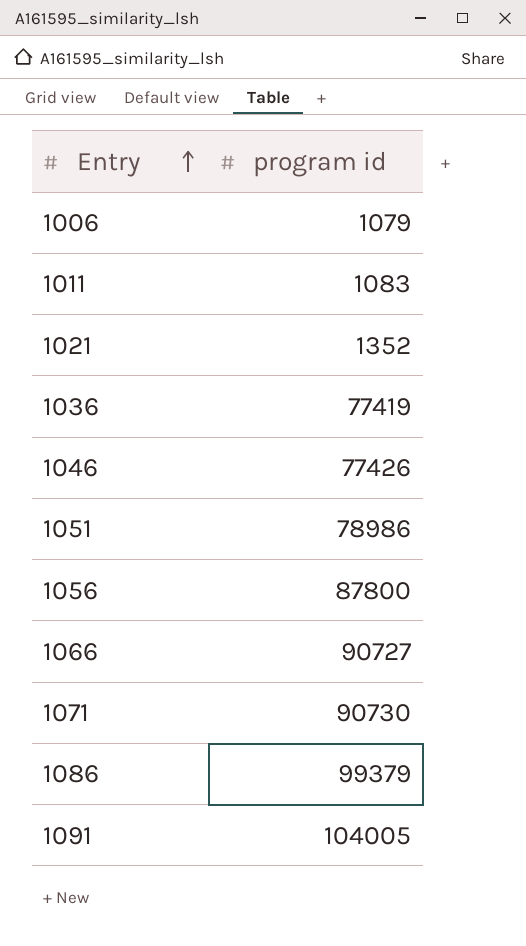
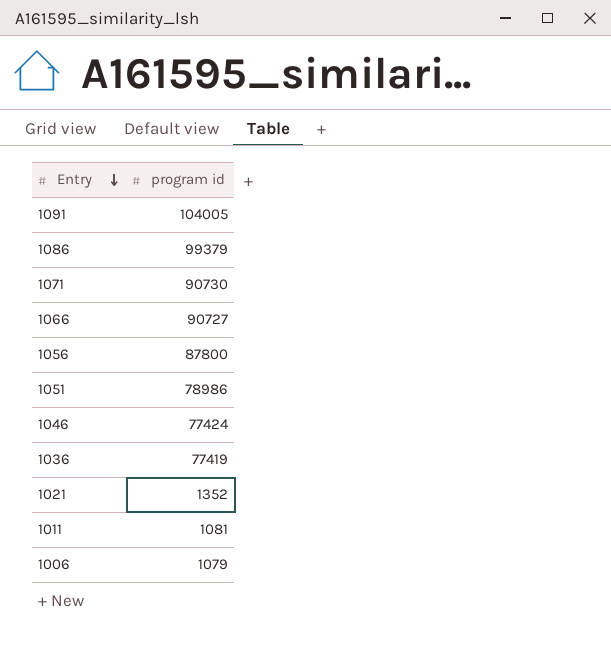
row order: Entry ascending -> Entry descending
1046 | program id: 77426 -> 77424
1011 | program id: 1083 -> 1081

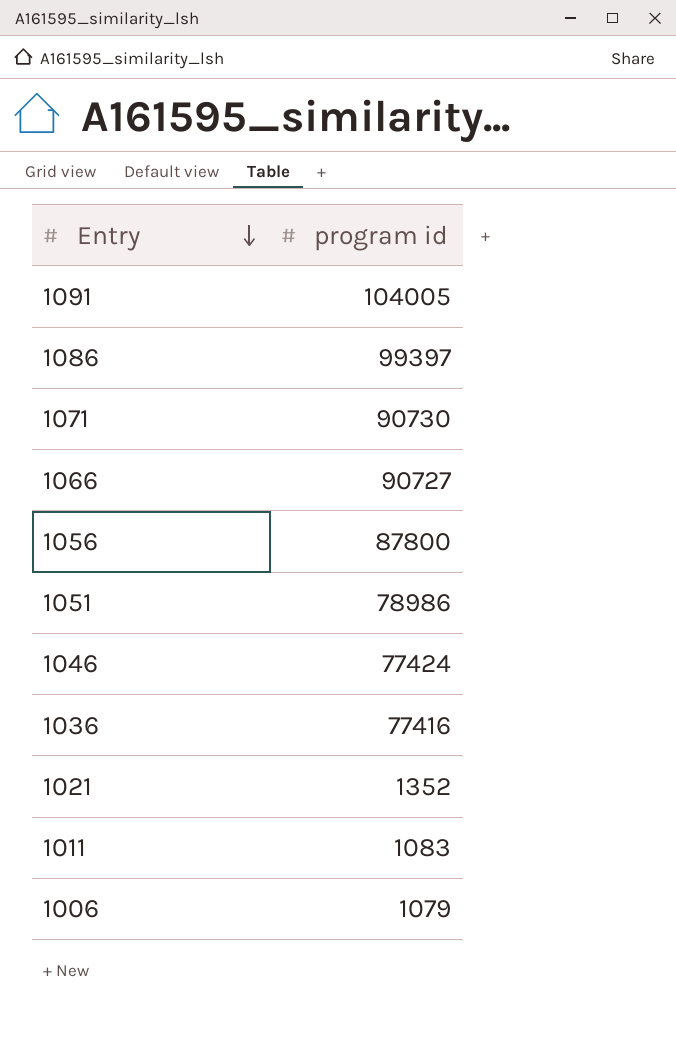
1086 | program id: 99379 -> 99397
1036 | program id: 77419 -> 77416
1011 | program id: 1081 -> 1083

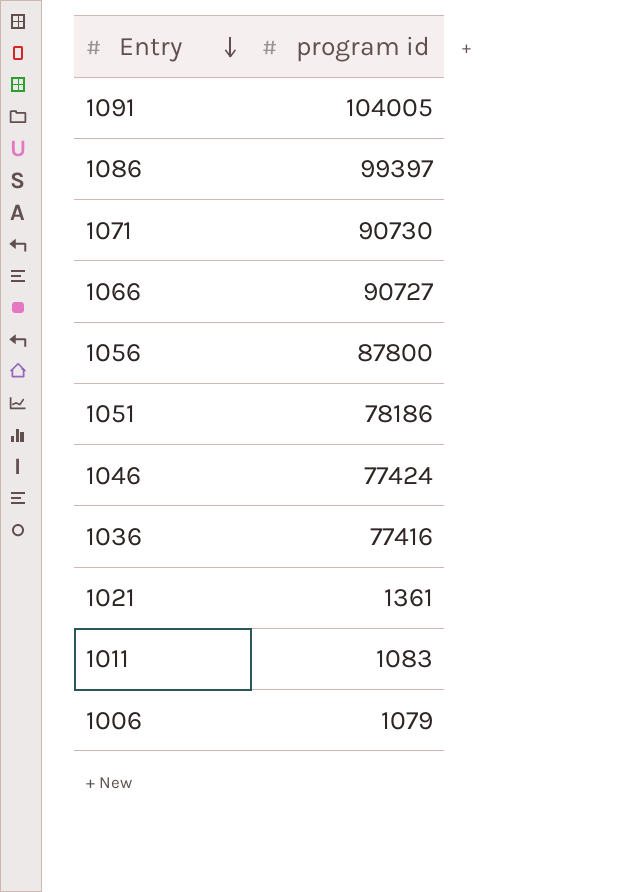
1051 | program id: 78986 -> 78186
1021 | program id: 1352 -> 1361

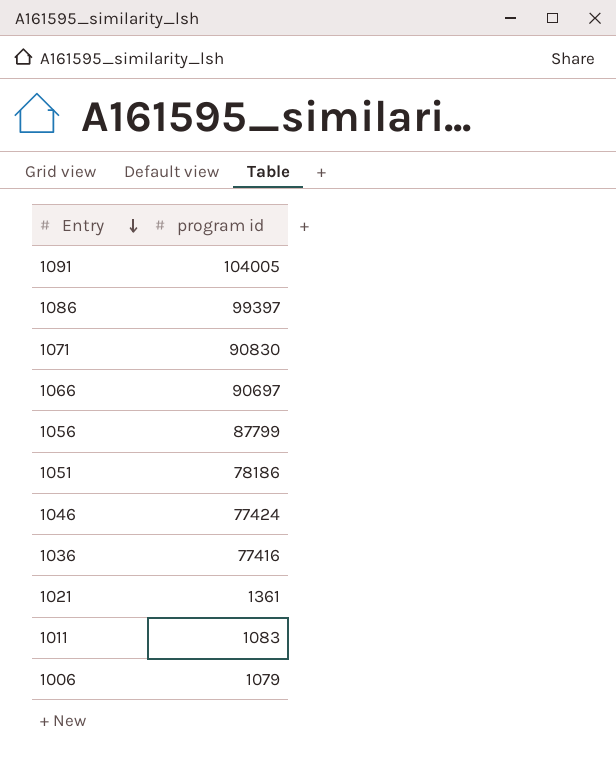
1071 | program id: 90730 -> 90830
1066 | program id: 90727 -> 90697
1056 | program id: 87800 -> 87799

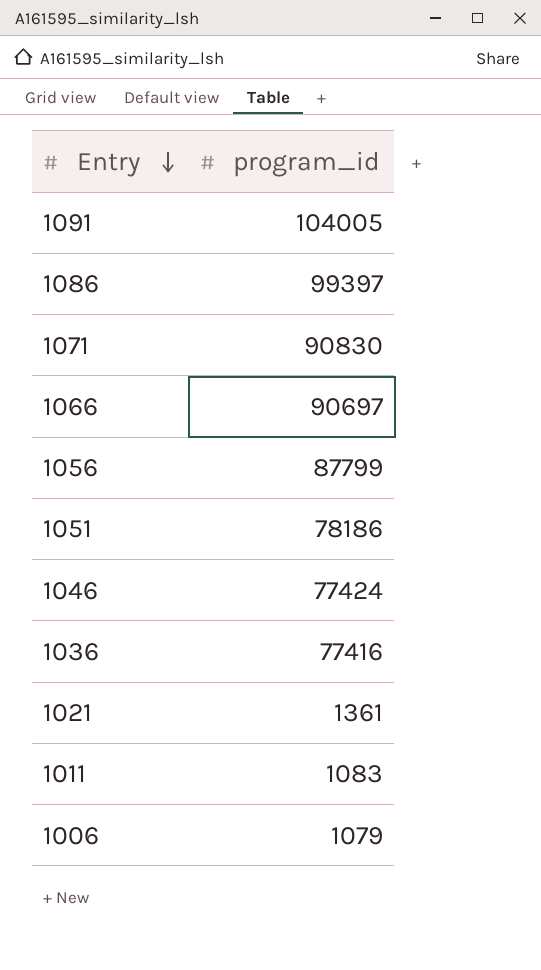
column name: program id -> program_id

